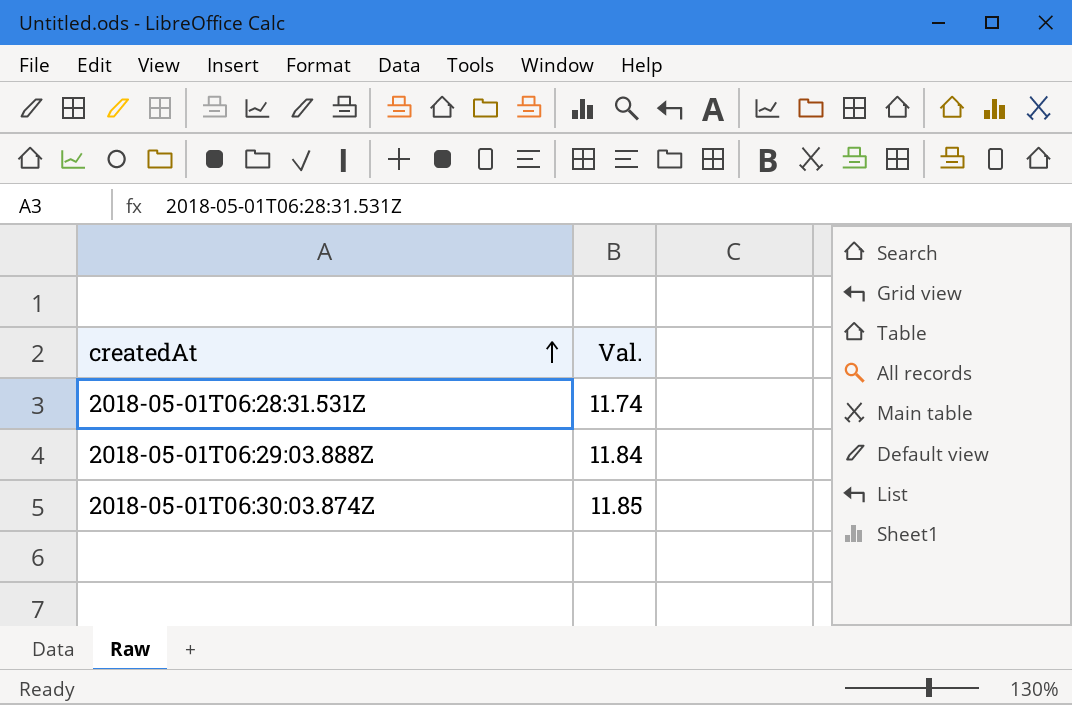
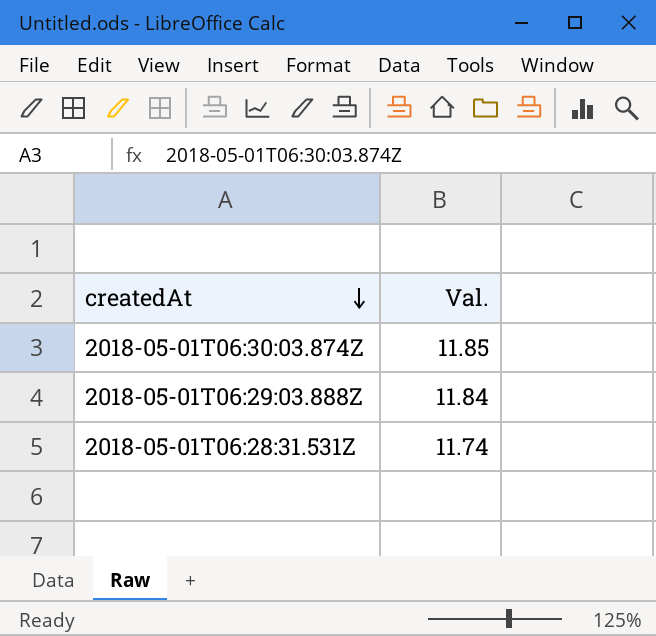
row order: createdAt ascending -> createdAt descending

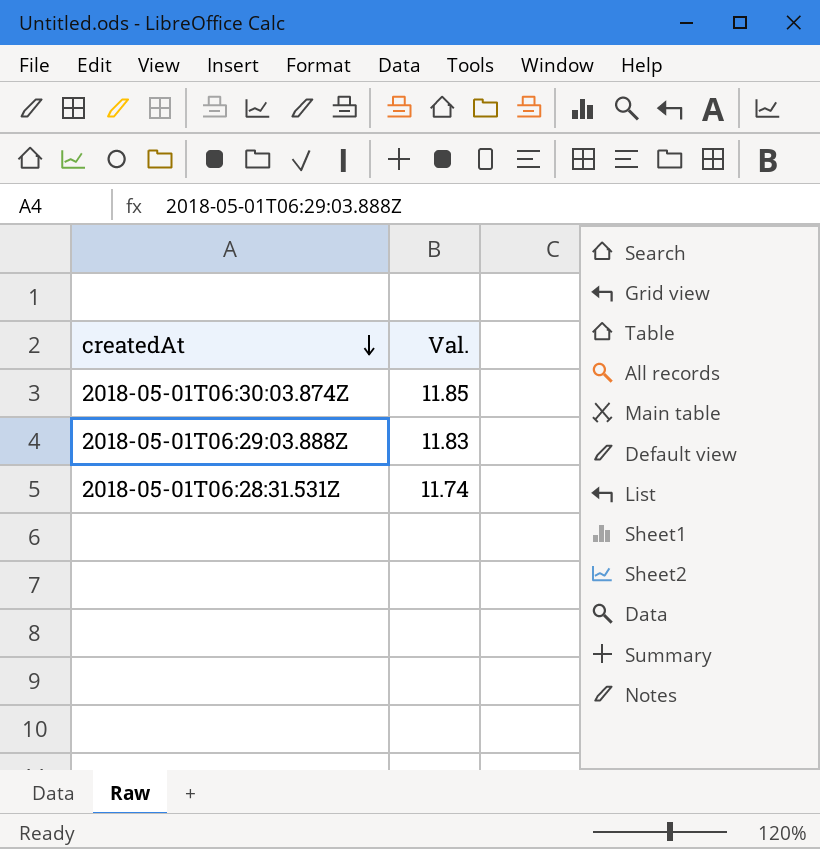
2018-05-01T06:29:03.888Z | Val.: 11.84 -> 11.83

